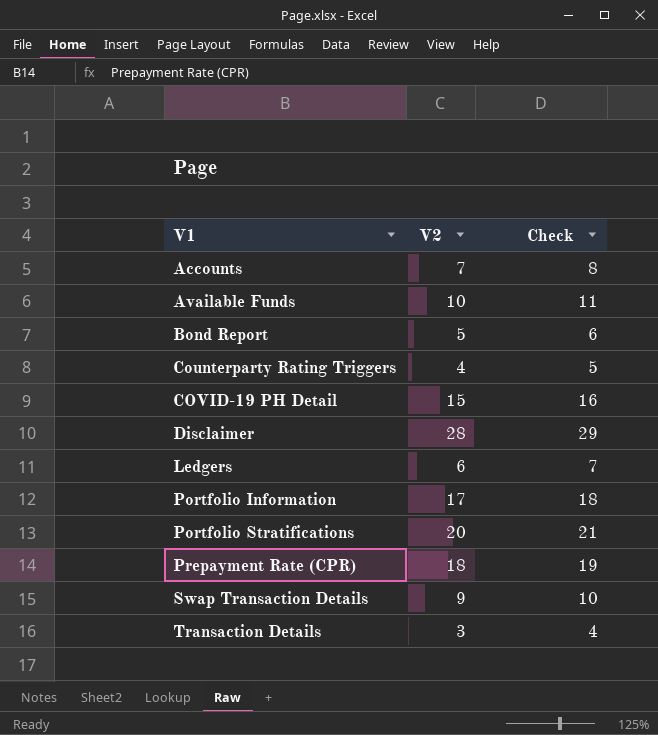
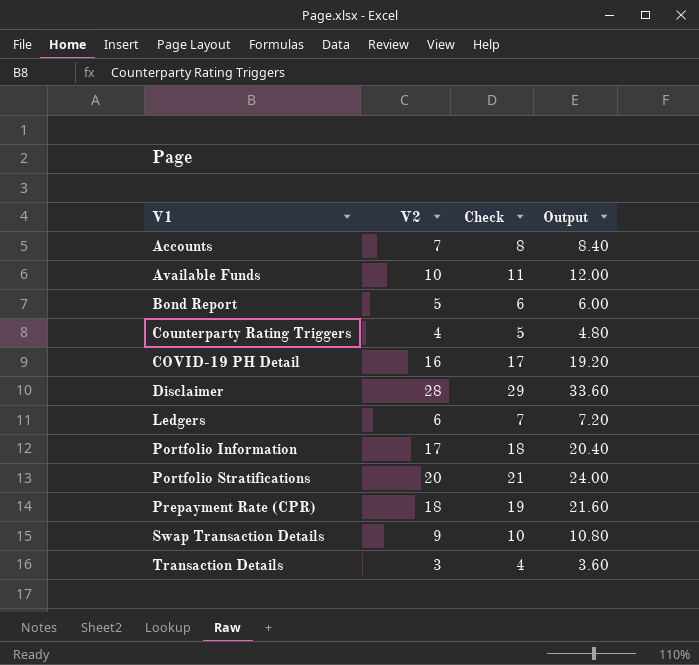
column Output | formula: none -> [V2] * 1.2
COVID-19 PH Detail | V2: 15 -> 16
COVID-19 PH Detail | Check: 16 -> 17

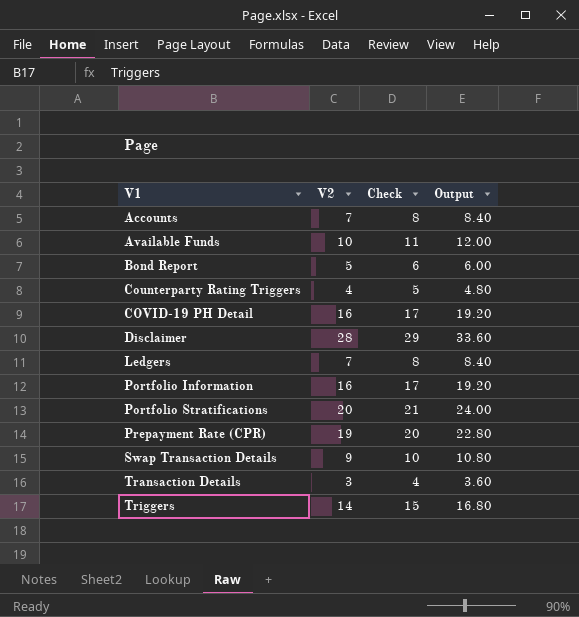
Ledgers | V2: 6 -> 7
Ledgers | Check: 7 -> 8
Ledgers | Output: 7.20 -> 8.40
Portfolio Information | V2: 17 -> 16
Portfolio Information | Check: 18 -> 17
Portfolio Information | Output: 20.40 -> 19.20
Prepayment Rate (CPR) | V2: 18 -> 19
Prepayment Rate (CPR) | Check: 19 -> 20
Prepayment Rate (CPR) | Output: 21.60 -> 22.80
row Triggers: none -> 14 | 15 | 16.80

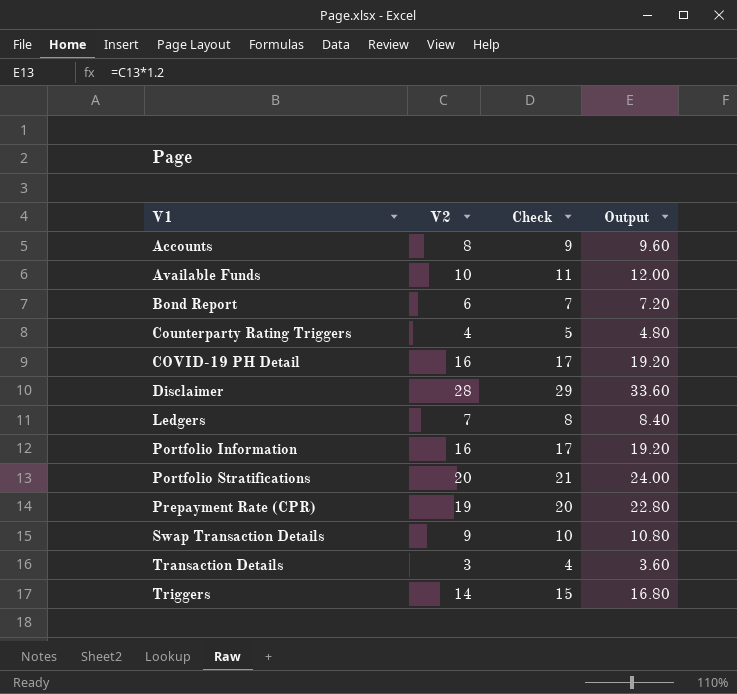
Accounts | V2: 7 -> 8
Accounts | Check: 8 -> 9
Accounts | Output: 8.40 -> 9.60
Bond Report | V2: 5 -> 6
Bond Report | Check: 6 -> 7
Bond Report | Output: 6.00 -> 7.20

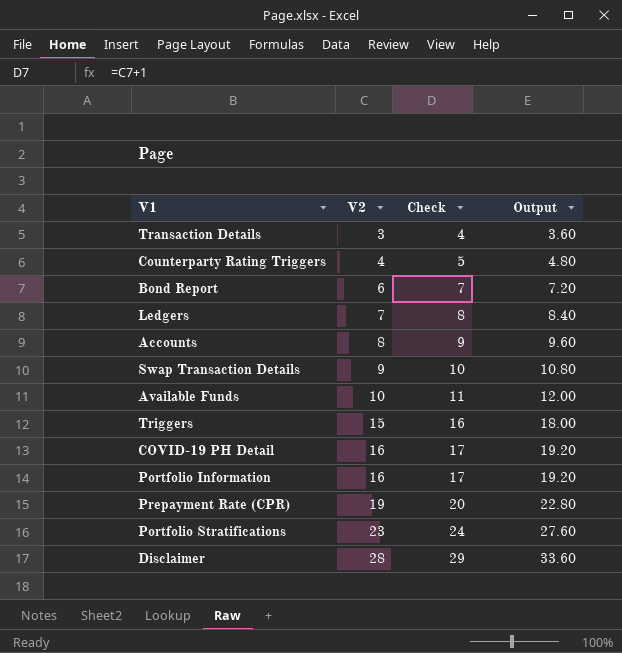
row order: V1 ascending -> V2 ascending
Triggers | V2: 14 -> 15
Triggers | Check: 15 -> 16
Triggers | Output: 16.80 -> 18.00
Portfolio Stratifications | V2: 20 -> 23
Portfolio Stratifications | Check: 21 -> 24
Portfolio Stratifications | Output: 24.00 -> 27.60

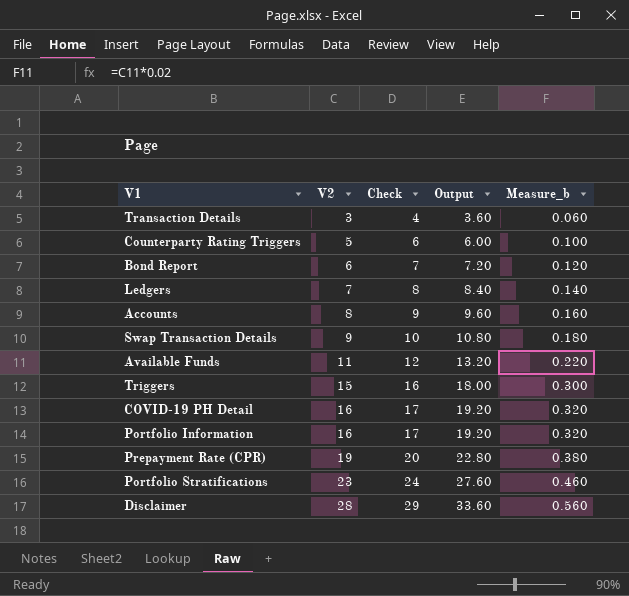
column Measure_b | formula: none -> [V2] * 0.02
Counterparty Rating Triggers | V2: 4 -> 5
Counterparty Rating Triggers | Check: 5 -> 6
Counterparty Rating Triggers | Output: 4.80 -> 6.00
Available Funds | V2: 10 -> 11
Available Funds | Check: 11 -> 12
Available Funds | Output: 12.00 -> 13.20

